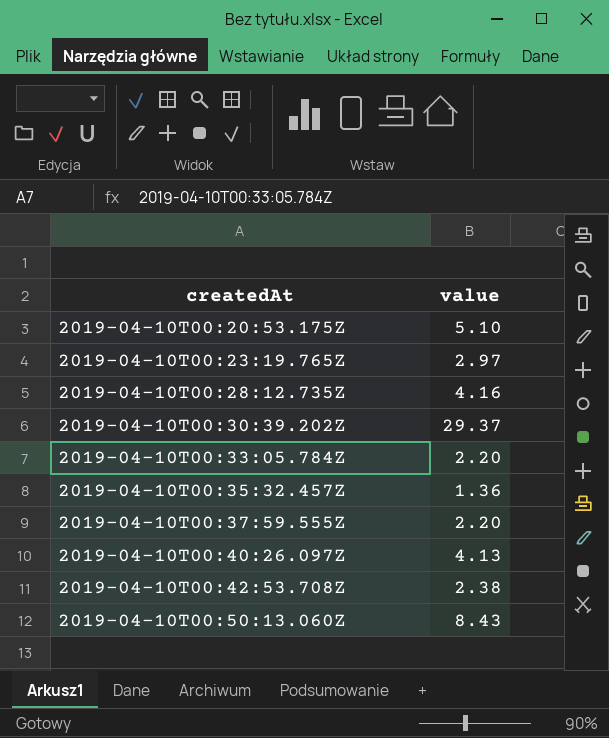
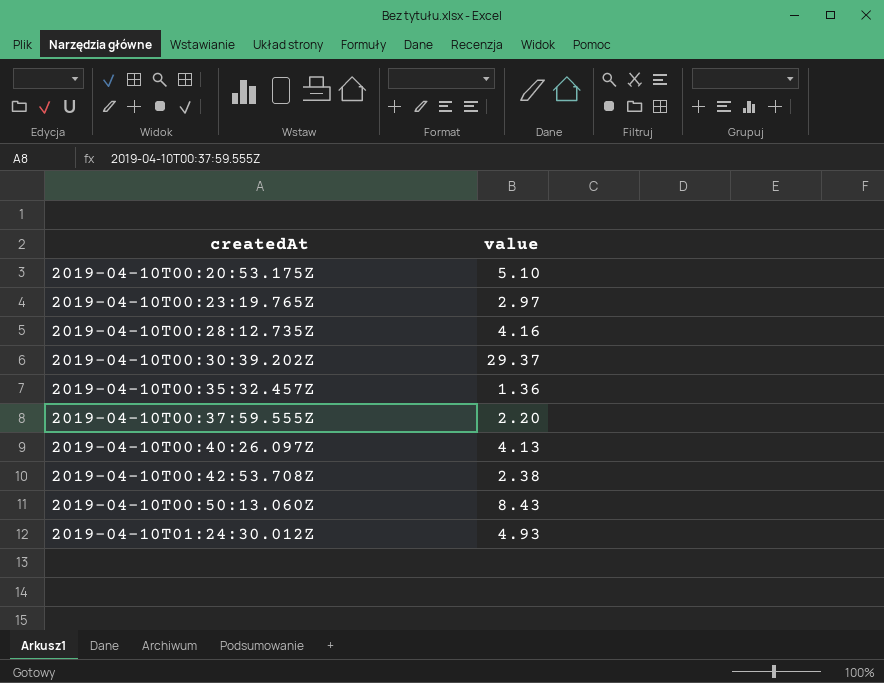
row 2019-04-10T00:33:05.784Z: 2.20 -> none
row 2019-04-10T01:24:30.012Z: none -> 4.93

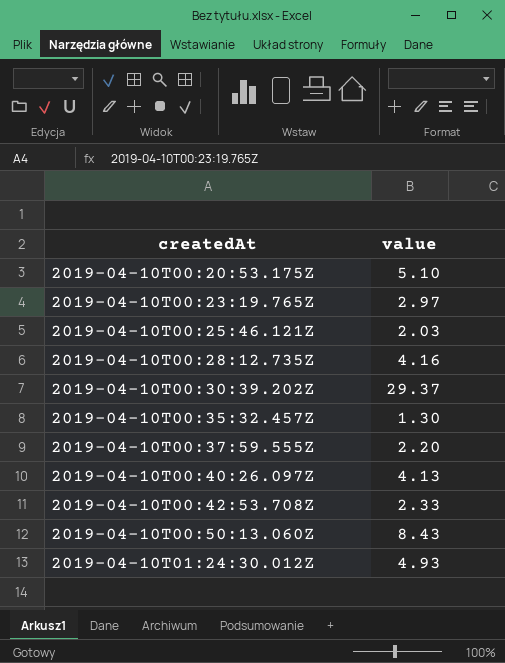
row 2019-04-10T00:25:46.121Z: none -> 2.03
2019-04-10T00:35:32.457Z | value: 1.36 -> 1.30
2019-04-10T00:42:53.708Z | value: 2.38 -> 2.33

